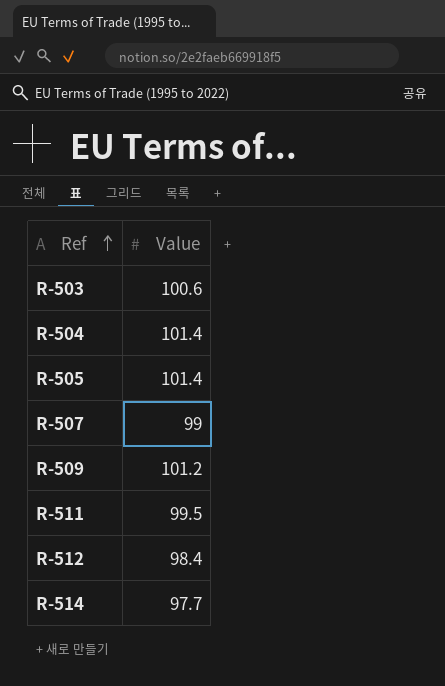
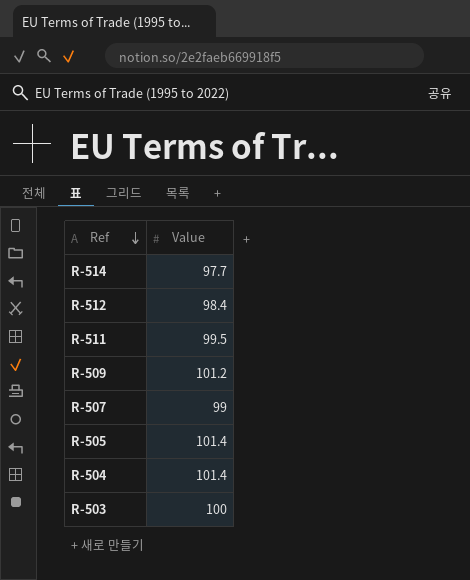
row order: Ref ascending -> Ref descending
R-503 | Value: 100.6 -> 100

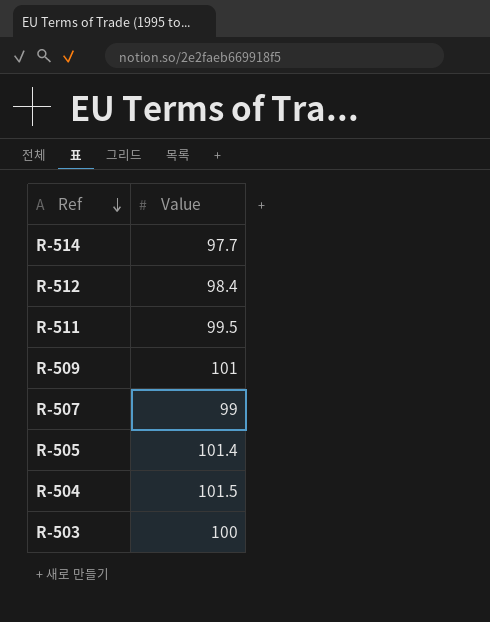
R-509 | Value: 101.2 -> 101
R-504 | Value: 101.4 -> 101.5

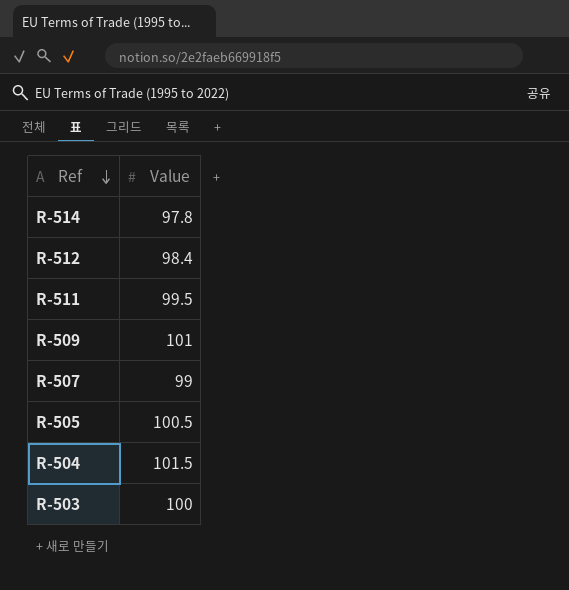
R-514 | Value: 97.7 -> 97.8
R-505 | Value: 101.4 -> 100.5

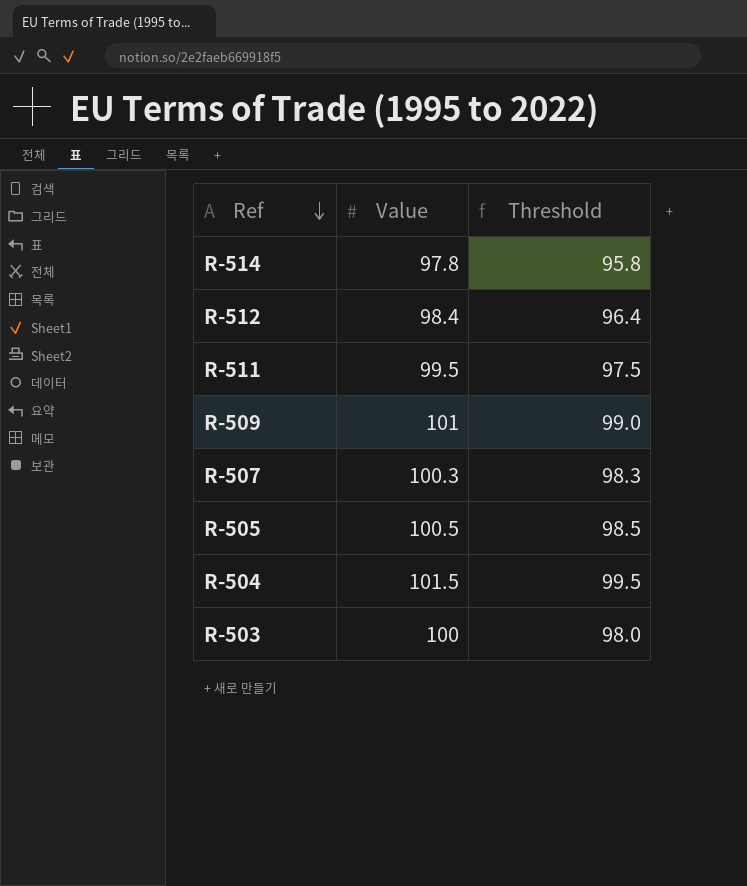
column Threshold | formula: none -> [Value] - 2
R-507 | Value: 99 -> 100.3

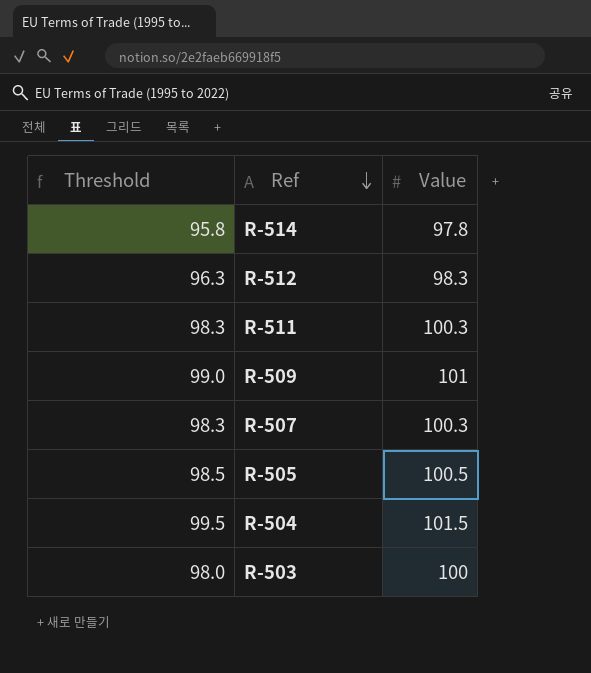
column Threshold | position: 3 -> 1
R-512 | Threshold: 96.4 -> 96.3
R-512 | Value: 98.4 -> 98.3
R-511 | Threshold: 97.5 -> 98.3
R-511 | Value: 99.5 -> 100.3

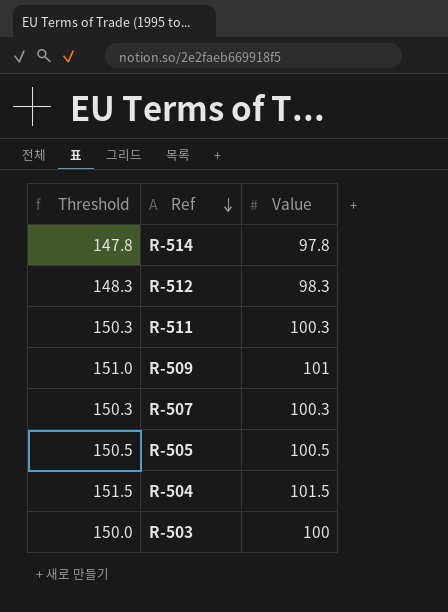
column Threshold | formula: [Value] - 2 -> [Value] + 50

